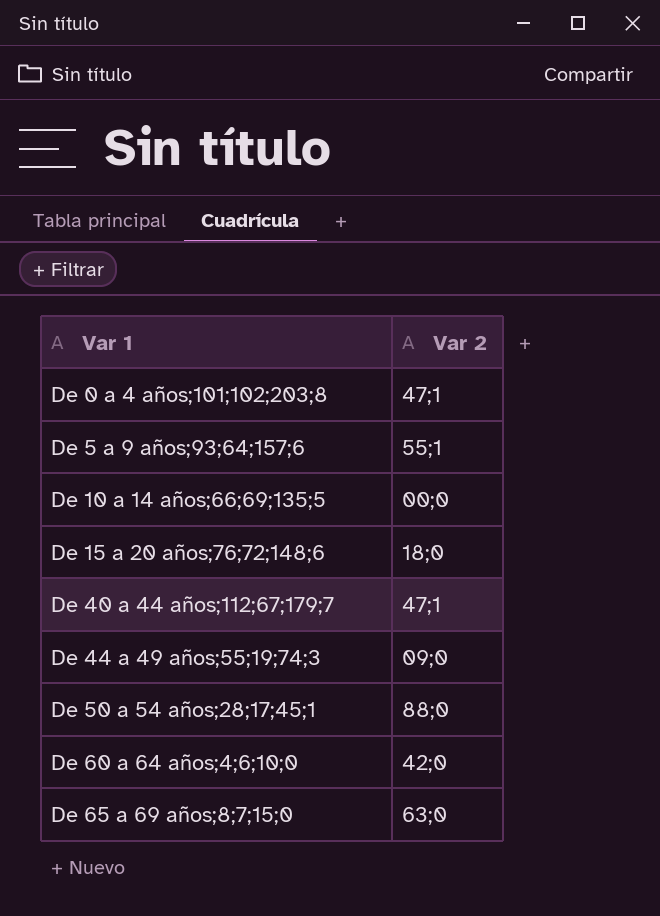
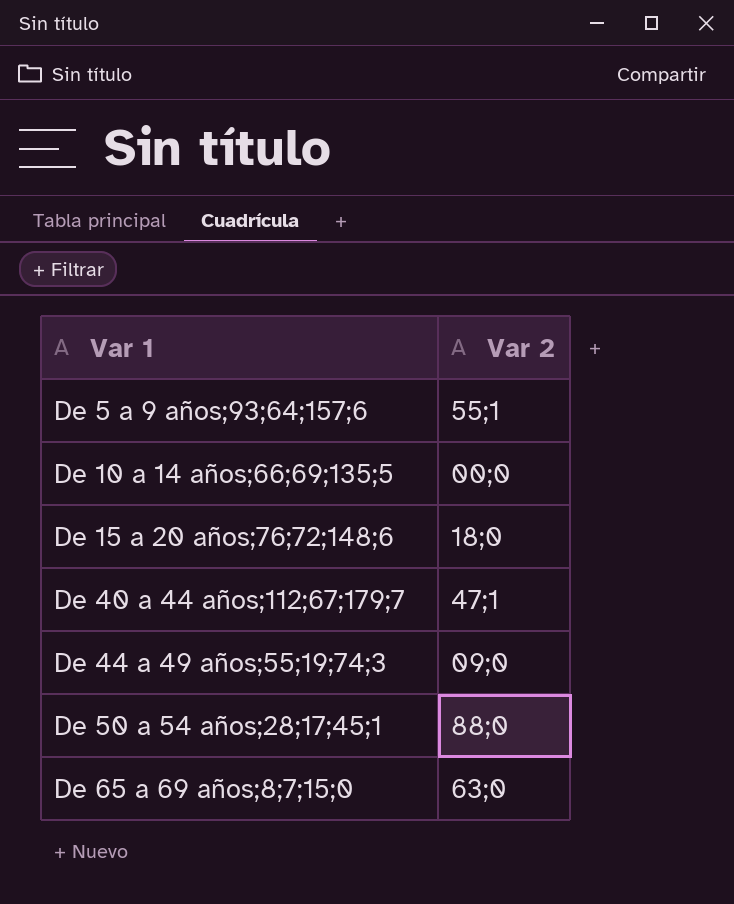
row De 0 a 4 años;101;102;203;8: 47;1 -> none
row De 60 a 64 años;4;6;10;0: 42;0 -> none

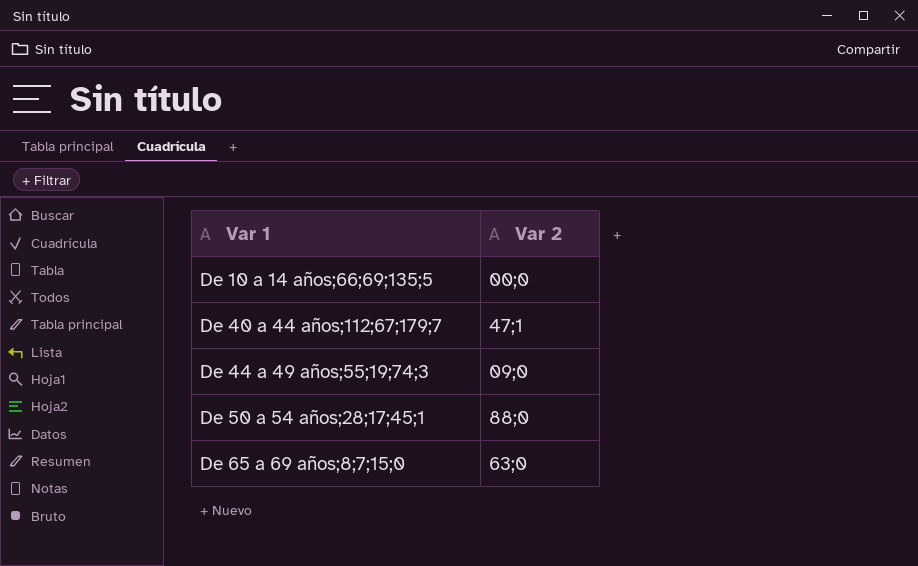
row De 5 a 9 años;93;64;157;6: 55;1 -> none
row De 15 a 20 años;76;72;148;6: 18;0 -> none

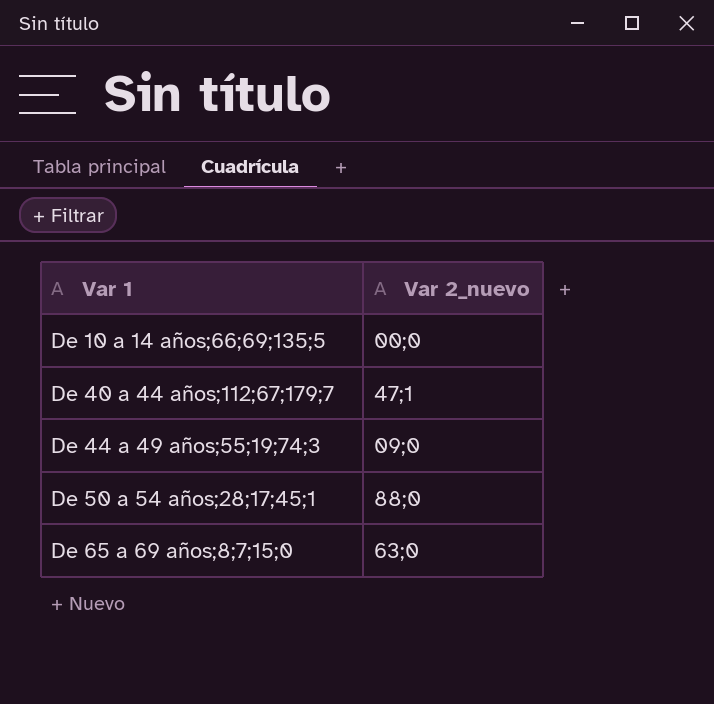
column name: Var 2 -> Var 2_nuevo

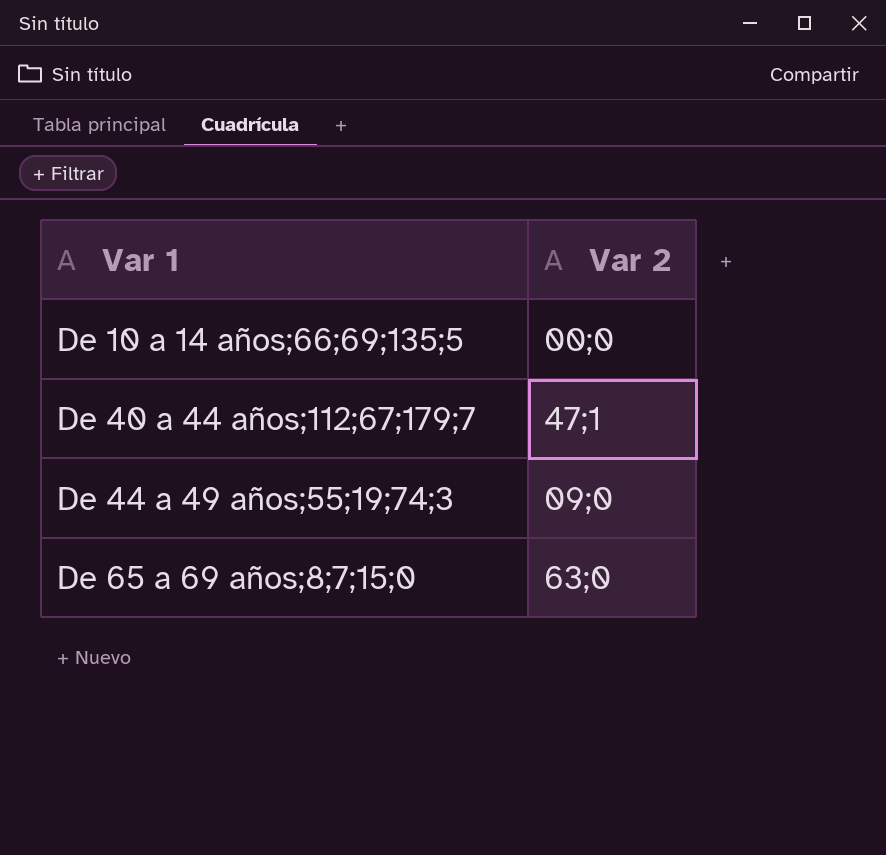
column name: Var 2_nuevo -> Var 2
row De 50 a 54 años;28;17;45;1: 88;0 -> none

